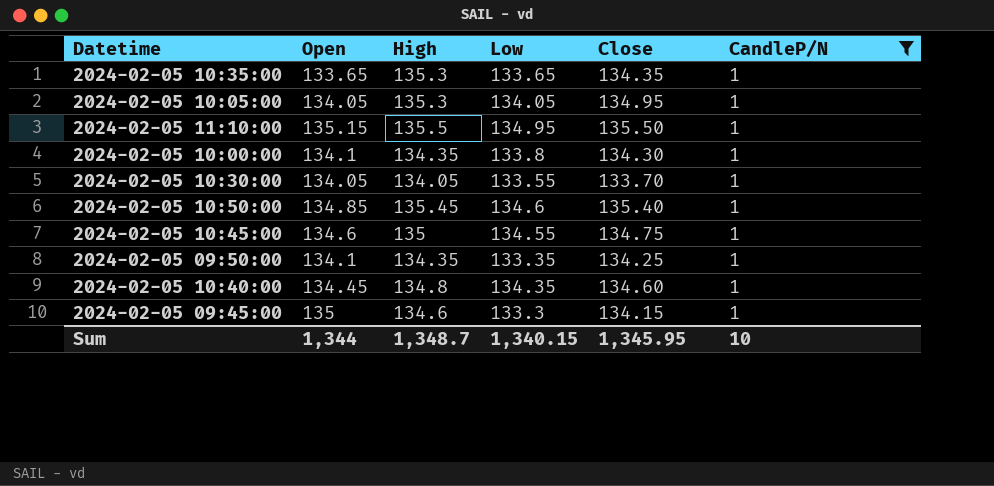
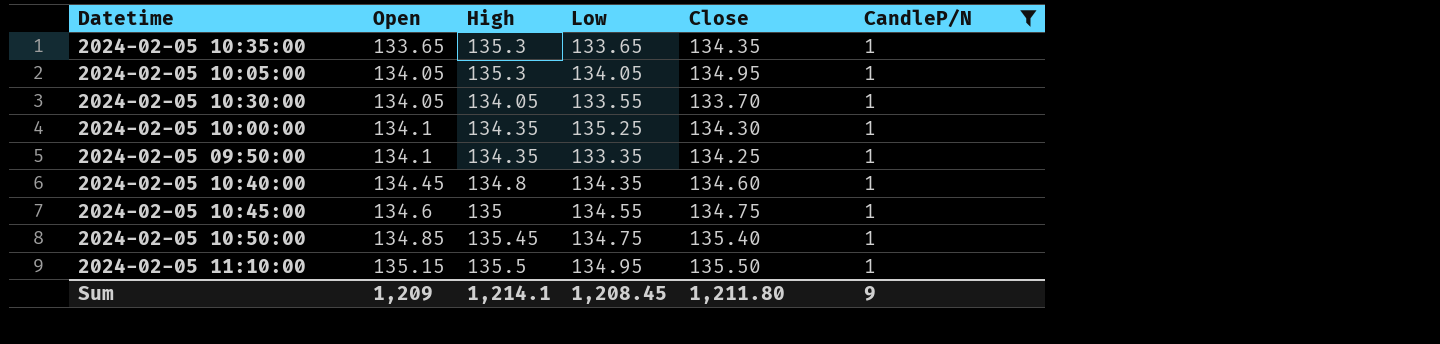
row order: none -> Open ascending
row 2024-02-05 09:45:00: 135 | 134.6 | 133.3 | 134.15 | 1 -> none
2024-02-05 10:00:00 | Low: 133.8 -> 135.25
2024-02-05 10:50:00 | Low: 134.6 -> 134.75
Sum | Open: 1,344 -> 1,209
Sum | High: 1,348.7 -> 1,214.1
Sum | Low: 1,340.15 -> 1,208.45
Sum | Close: 1,345.95 -> 1,211.80
Sum | CandleP/N: 10 -> 9

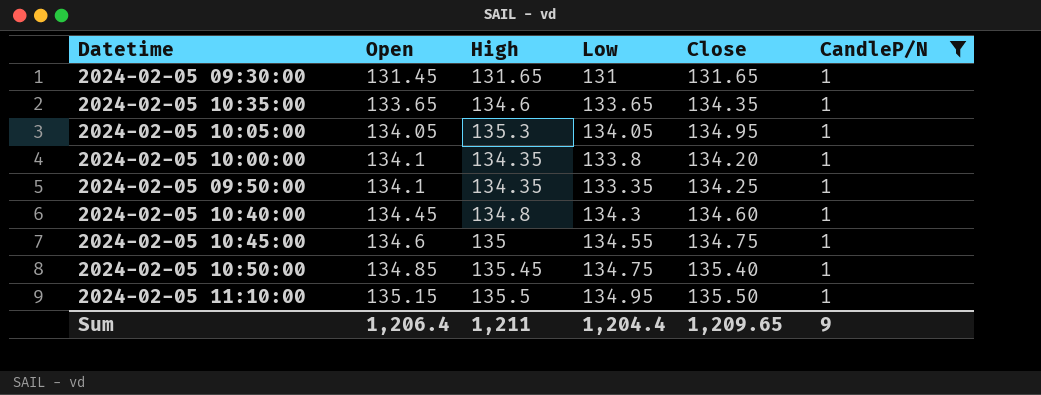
row 2024-02-05 10:30:00: 134.05 | 134.05 | 133.55 | 133.70 | 1 -> none
row 2024-02-05 09:30:00: none -> 131.45 | 131.65 | 131 | 131.65 | 1
2024-02-05 10:35:00 | High: 135.3 -> 134.6
2024-02-05 10:00:00 | Low: 135.25 -> 133.8
2024-02-05 10:00:00 | Close: 134.30 -> 134.20
2024-02-05 10:40:00 | Low: 134.35 -> 134.3
Sum | Open: 1,209 -> 1,206.4
Sum | High: 1,214.1 -> 1,211
Sum | Low: 1,208.45 -> 1,204.4
Sum | Close: 1,211.80 -> 1,209.65

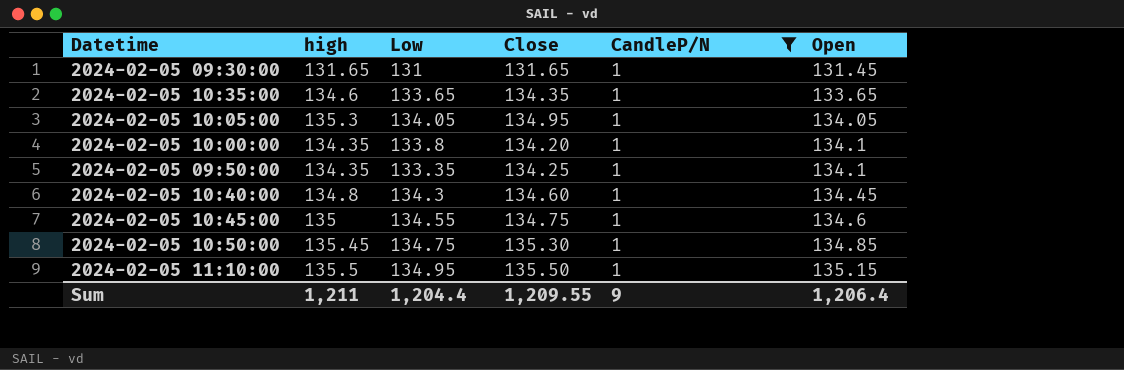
column name: High -> high
column Open | position: 2 -> 6
2024-02-05 10:50:00 | Close: 135.40 -> 135.30
Sum | Close: 1,209.65 -> 1,209.55

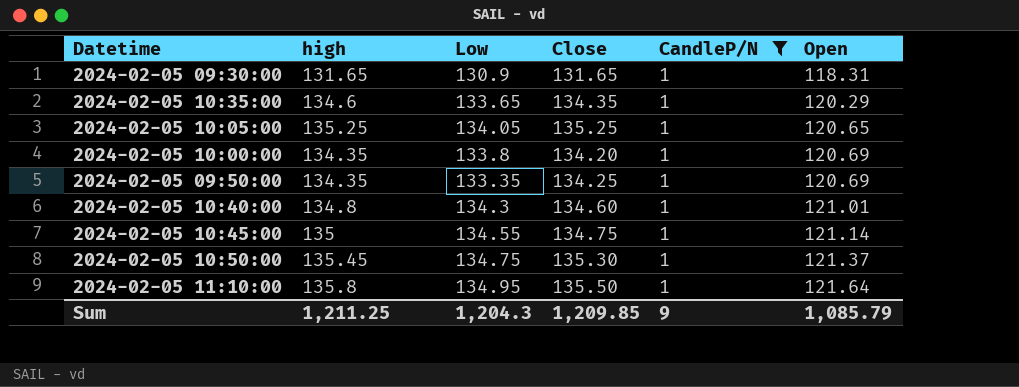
2024-02-05 09:30:00 | Low: 131 -> 130.9
2024-02-05 09:30:00 | Open: 131.45 -> 118.31
2024-02-05 10:35:00 | Open: 133.65 -> 120.29
2024-02-05 10:05:00 | high: 135.3 -> 135.25
2024-02-05 10:05:00 | Close: 134.95 -> 135.25
2024-02-05 10:05:00 | Open: 134.05 -> 120.65
2024-02-05 10:00:00 | Open: 134.1 -> 120.69
2024-02-05 09:50:00 | Open: 134.1 -> 120.69
2024-02-05 10:40:00 | Open: 134.45 -> 121.01
2024-02-05 10:45:00 | Open: 134.6 -> 121.14
2024-02-05 10:50:00 | Open: 134.85 -> 121.37
2024-02-05 11:10:00 | high: 135.5 -> 135.8
2024-02-05 11:10:00 | Open: 135.15 -> 121.64
Sum | high: 1,211 -> 1,211.25
Sum | Low: 1,204.4 -> 1,204.3
Sum | Close: 1,209.55 -> 1,209.85
Sum | Open: 1,206.4 -> 1,085.79

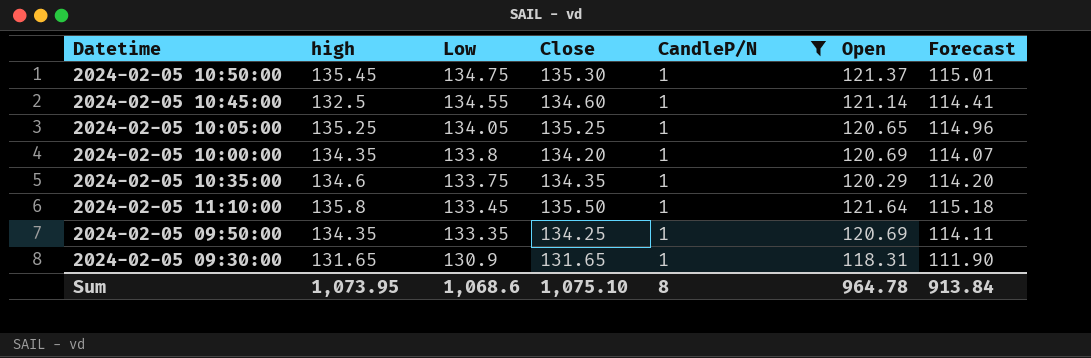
row order: Open ascending -> Low descending
column Forecast | formula: none -> [Close] * 0.85
row 2024-02-05 10:40:00: 134.8 | 134.3 | 134.60 | 1 | 121.01 -> none
2024-02-05 10:45:00 | high: 135 -> 132.5
2024-02-05 10:45:00 | Close: 134.75 -> 134.60
2024-02-05 10:35:00 | Low: 133.65 -> 133.75
2024-02-05 11:10:00 | Low: 134.95 -> 133.45
Sum | high: 1,211.25 -> 1,073.95
Sum | Low: 1,204.3 -> 1,068.6
Sum | Close: 1,209.85 -> 1,075.10
Sum | CandleP/N: 9 -> 8
Sum | Open: 1,085.79 -> 964.78

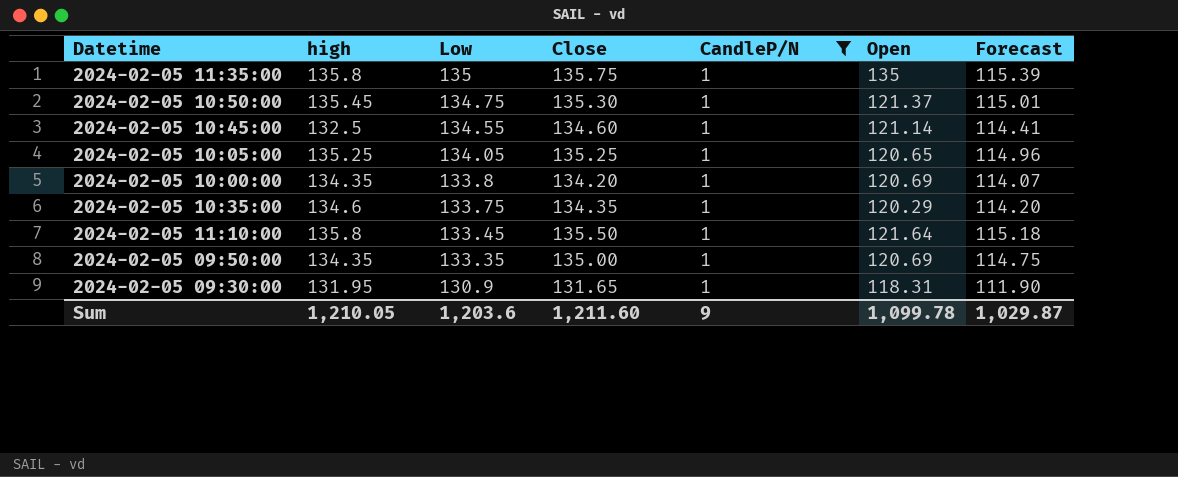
row 2024-02-05 11:35:00: none -> 135.8 | 135 | 135.75 | 1 | 135 | 115.39
2024-02-05 09:50:00 | Close: 134.25 -> 135.00
2024-02-05 09:50:00 | Forecast: 114.11 -> 114.75
2024-02-05 09:30:00 | high: 131.65 -> 131.95
Sum | high: 1,073.95 -> 1,210.05
Sum | Low: 1,068.6 -> 1,203.6
Sum | Close: 1,075.10 -> 1,211.60
Sum | CandleP/N: 8 -> 9
Sum | Open: 964.78 -> 1,099.78
Sum | Forecast: 913.84 -> 1,029.87

